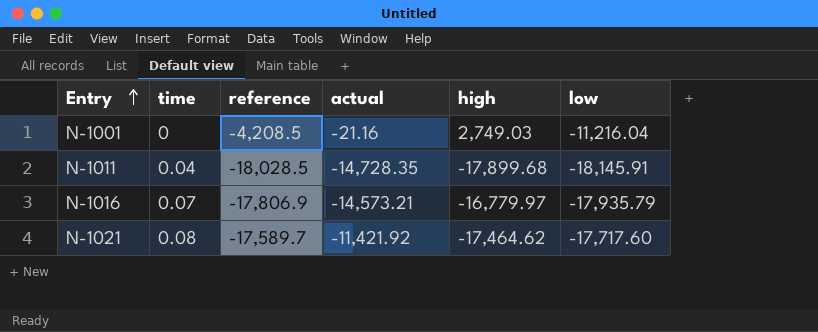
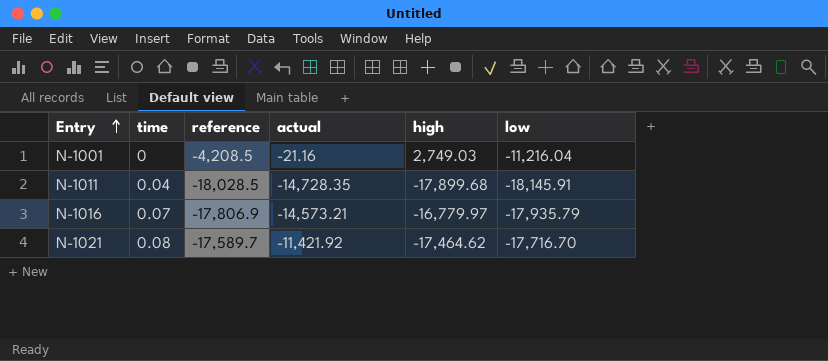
N-1021 | low: -17,717.60 -> -17,716.70

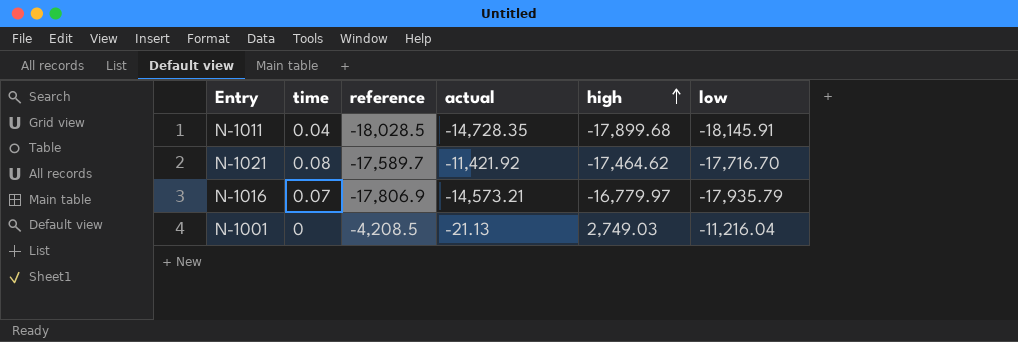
row order: Entry ascending -> high ascending
N-1001 | actual: -21.16 -> -21.13

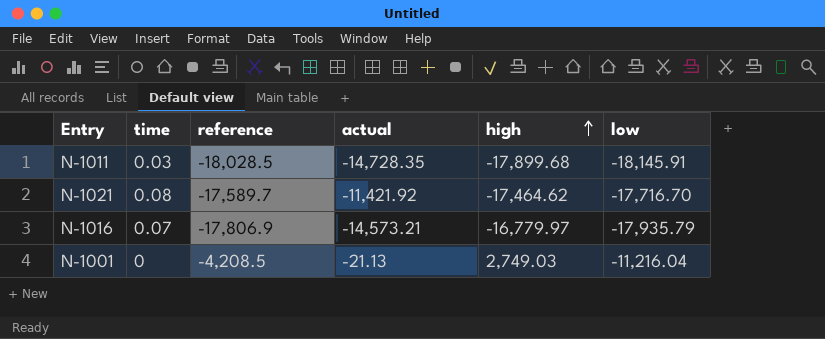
N-1011 | time: 0.04 -> 0.03

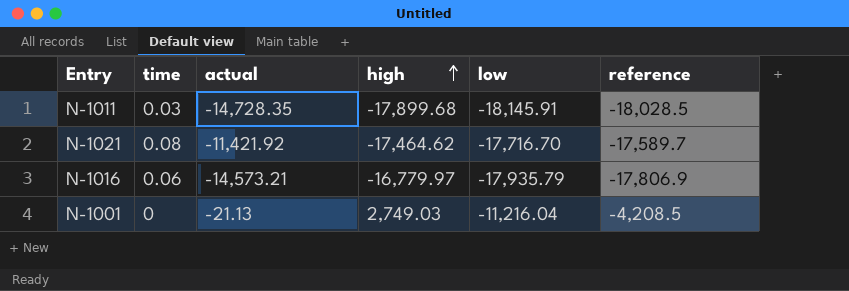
column reference | position: 3 -> 6
N-1016 | time: 0.07 -> 0.06

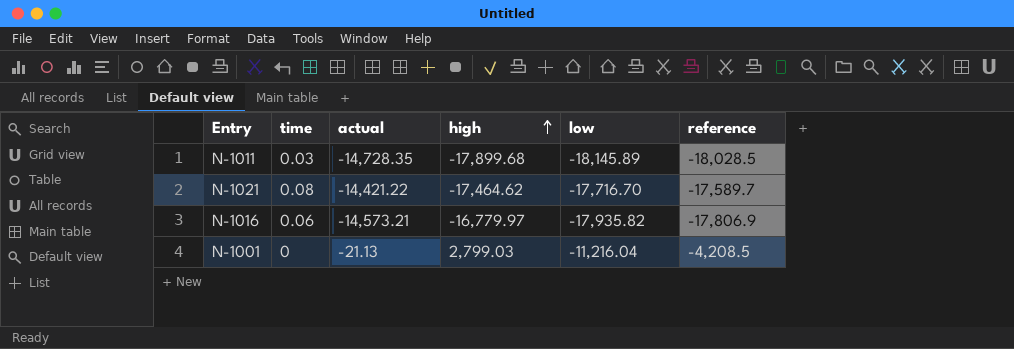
N-1011 | low: -18,145.91 -> -18,145.89
N-1021 | actual: -11,421.92 -> -14,421.22
N-1016 | low: -17,935.79 -> -17,935.82
N-1001 | high: 2,749.03 -> 2,799.03

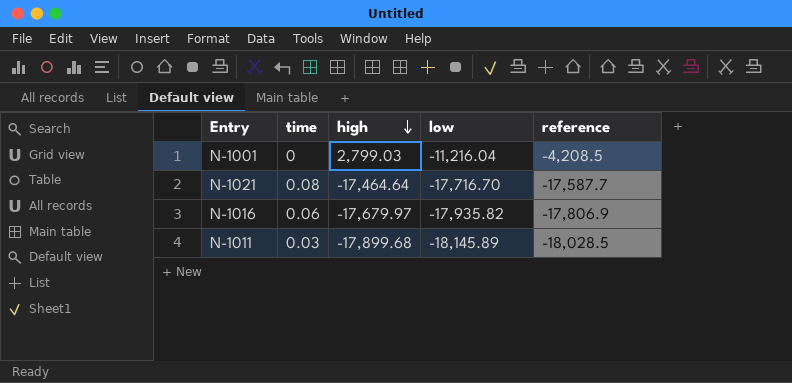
row order: high ascending -> high descending
column actual | position: 3 -> none
N-1021 | high: -17,464.62 -> -17,464.64
N-1021 | reference: -17,589.7 -> -17,587.7
N-1016 | high: -16,779.97 -> -17,679.97

